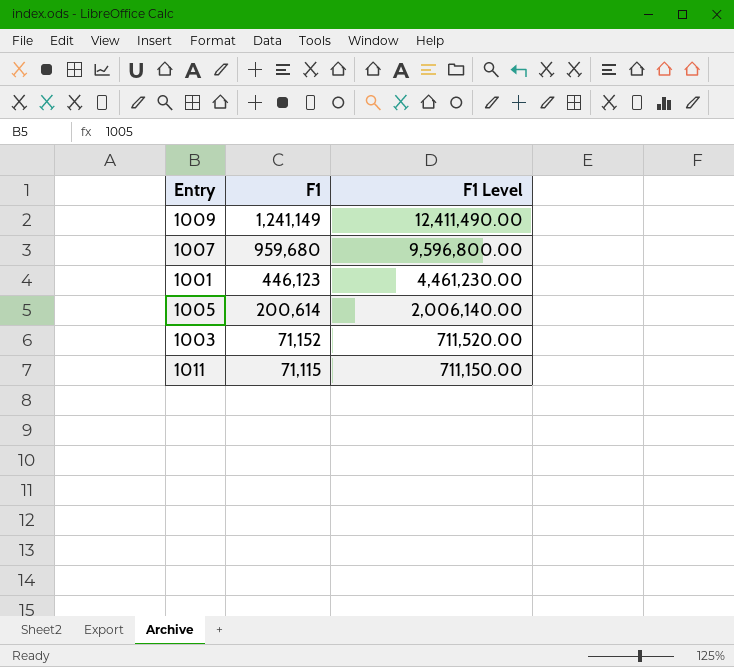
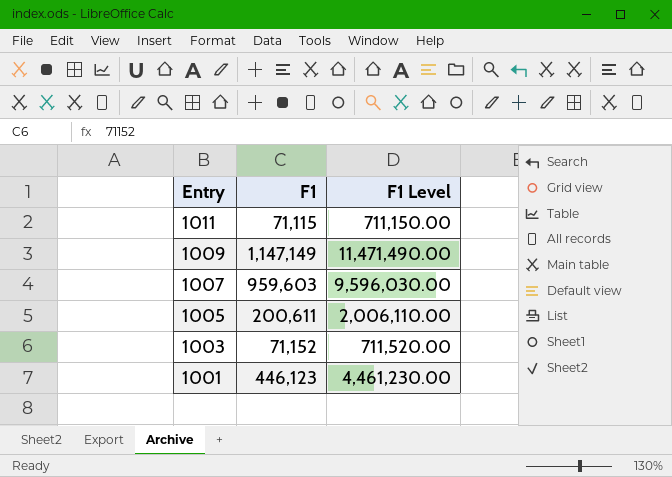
row order: F1 descending -> Entry descending
1009 | F1: 1,241,149 -> 1,147,149
1009 | F1 Level: 12,411,490.00 -> 11,471,490.00
1007 | F1: 959,680 -> 959,603
1007 | F1 Level: 9,596,800.00 -> 9,596,030.00
1005 | F1: 200,614 -> 200,611
1005 | F1 Level: 2,006,140.00 -> 2,006,110.00

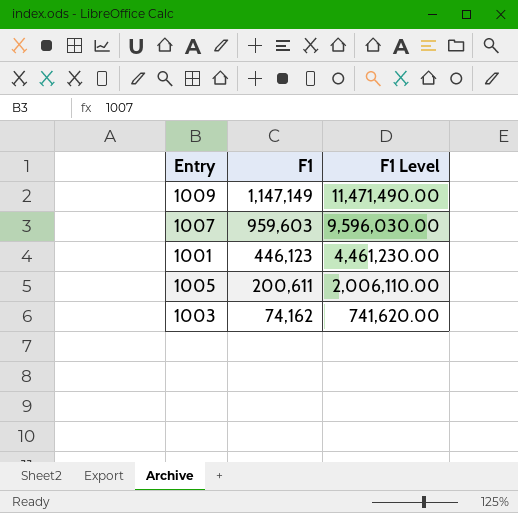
row order: Entry descending -> F1 descending
row 1011: 71,115 | 711,150.00 -> none
1003 | F1: 71,152 -> 74,162
1003 | F1 Level: 711,520.00 -> 741,620.00

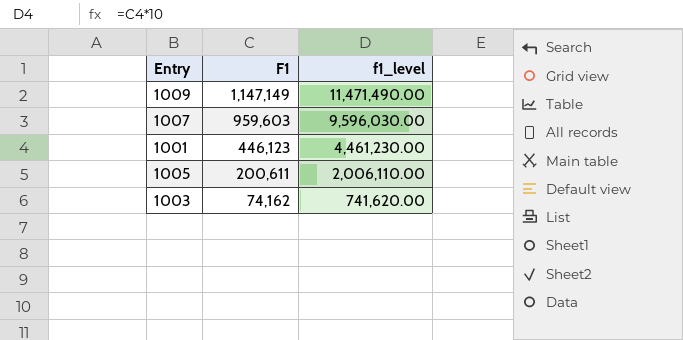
column name: F1 Level -> f1_level

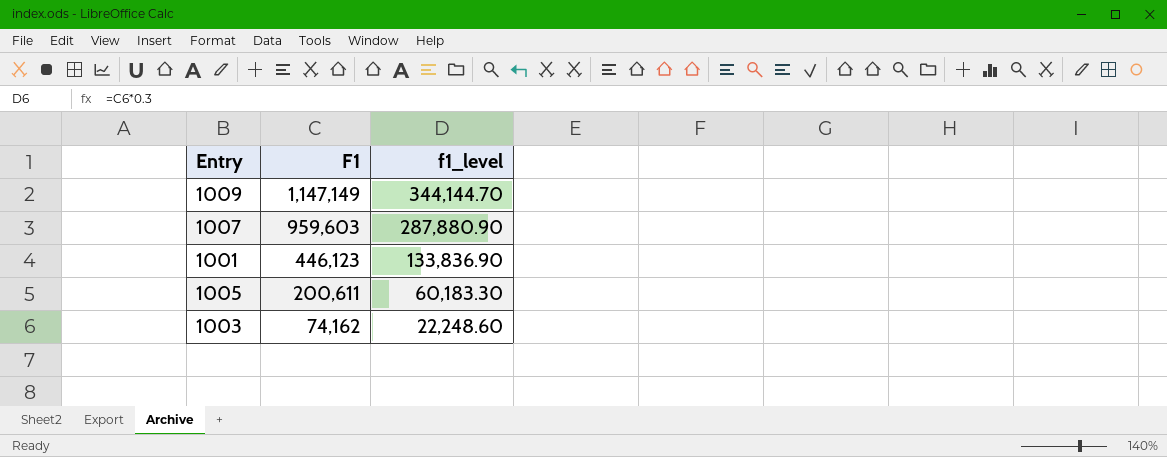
column f1_level | formula: [F1] * 10 -> [F1] * 0.3

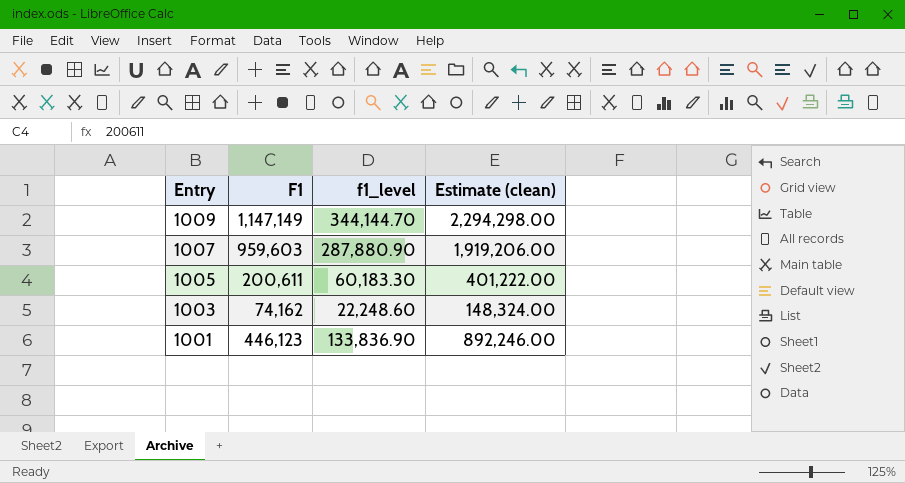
row order: F1 descending -> Entry descending
column Estimate (clean) | formula: none -> [F1] * 2

